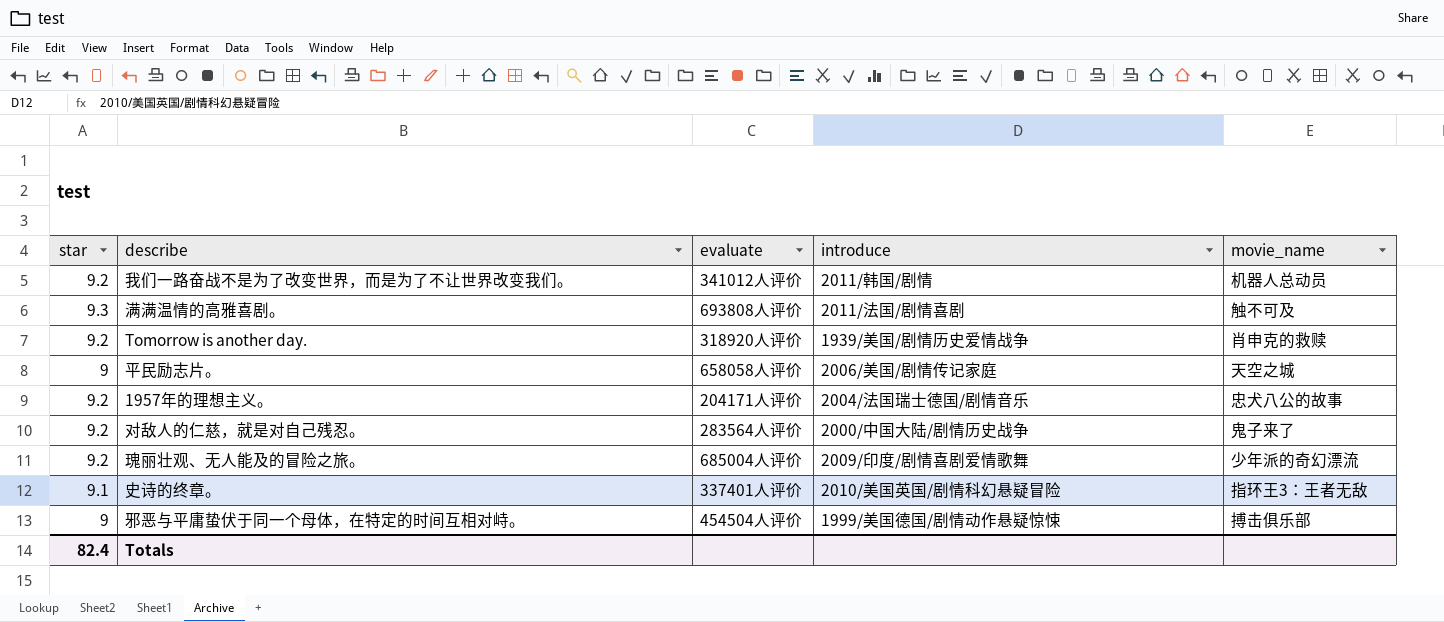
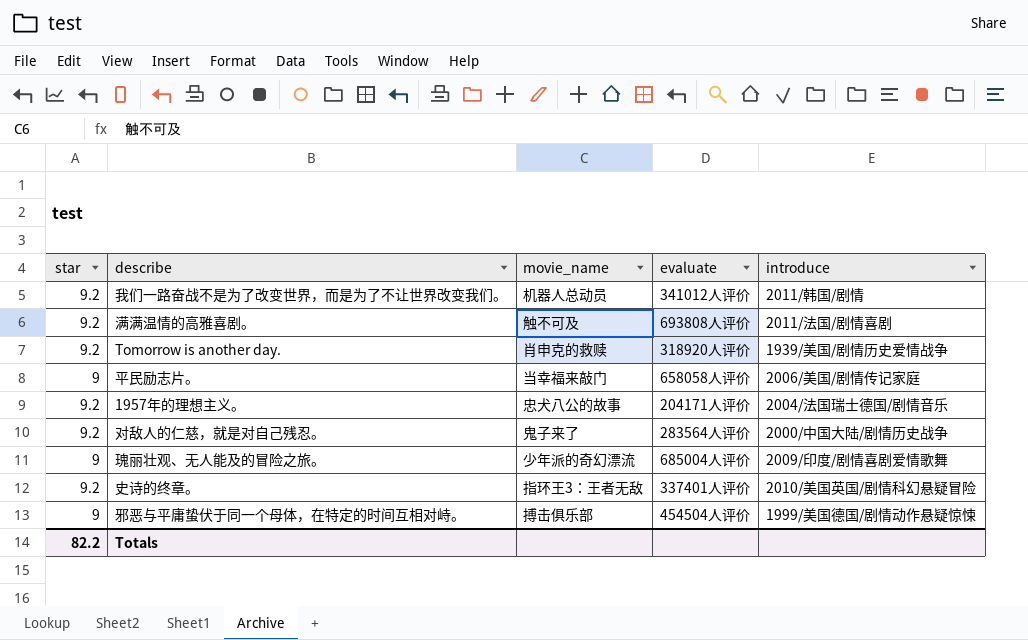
column movie_name | position: 5 -> 3
满满温情的高雅喜剧。 | star: 9.3 -> 9.2
平民励志片。 | movie_name: 天空之城 -> 当幸福来敲门
瑰丽壮观、无人能及的冒险之旅。 | star: 9.2 -> 9
史诗的终章。 | star: 9.1 -> 9.2
Totals | star: 82.4 -> 82.2

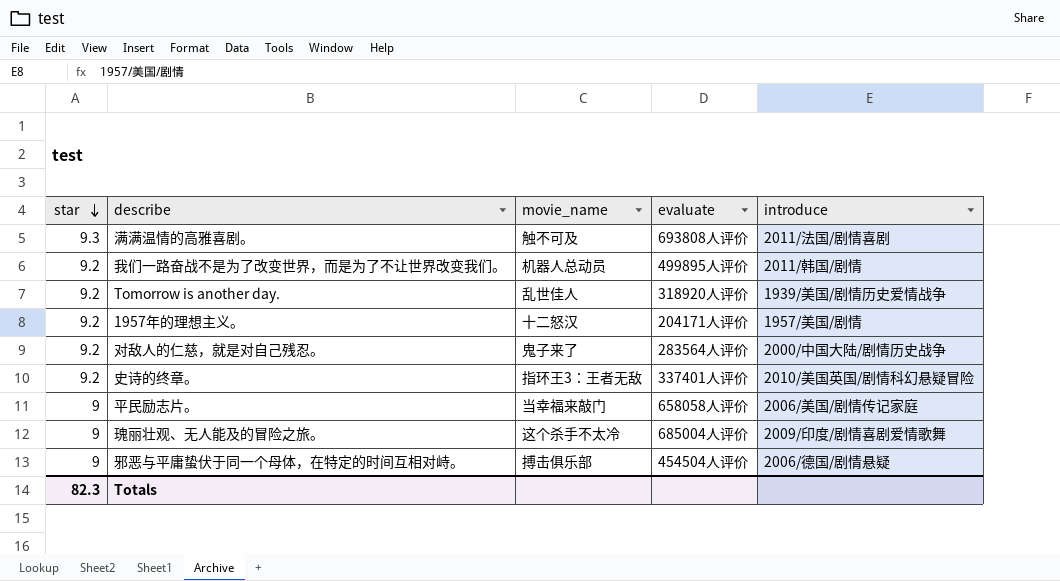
row order: none -> star descending
满满温情的高雅喜剧。 | star: 9.2 -> 9.3
我们一路奋战不是为了改变世界，而是为了不让世界改变我们。 | evaluate: 341012人评价 -> 499895人评价
Tomorrow is another day. | movie_name: 肖申克的救赎 -> 乱世佳人
1957年的理想主义。 | movie_name: 忠犬八公的故事 -> 十二怒汉
1957年的理想主义。 | introduce: 2004/法国瑞士德国/剧情音乐 -> 1957/美国/剧情
瑰丽壮观、无人能及的冒险之旅。 | movie_name: 少年派的奇幻漂流 -> 这个杀手不太冷
邪恶与平庸蛰伏于同一个母体，在特定的时间互相对峙。 | introduce: 1999/美国德国/剧情动作悬疑惊悚 -> 2006/德国/剧情悬疑
Totals | star: 82.2 -> 82.3

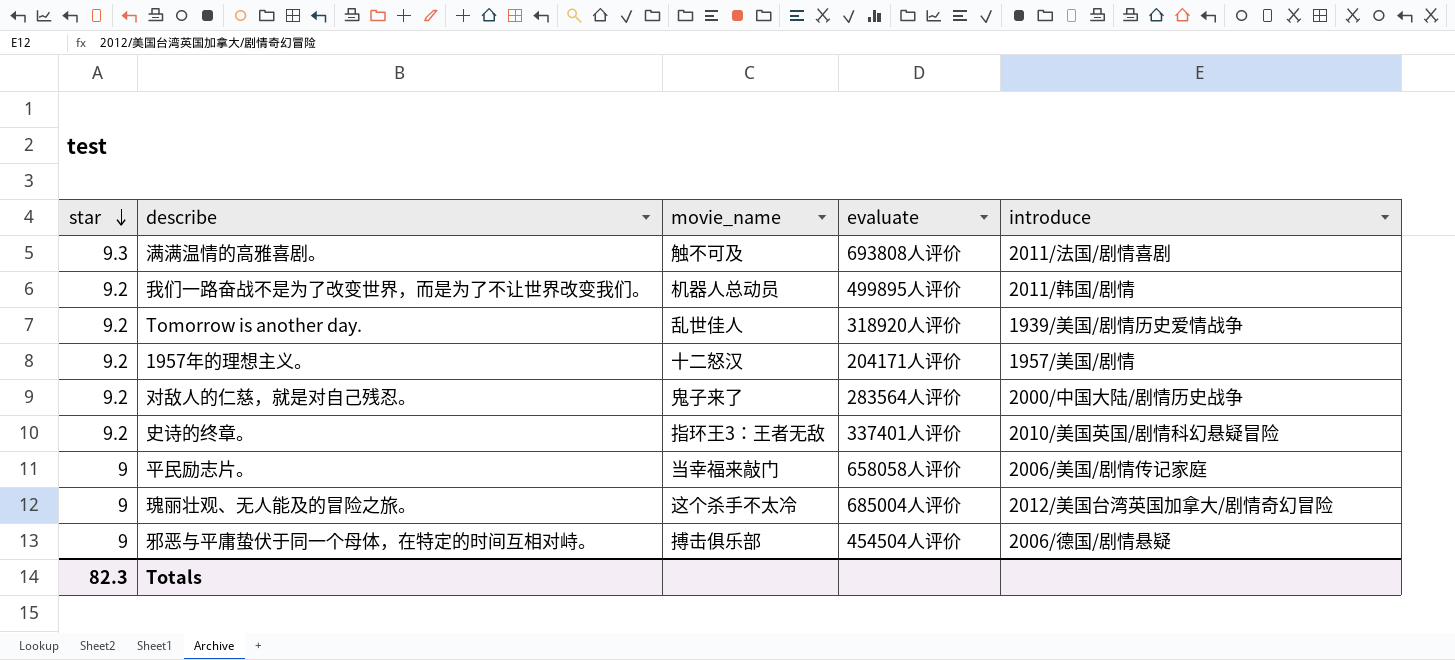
瑰丽壮观、无人能及的冒险之旅。 | introduce: 2009/印度/剧情喜剧爱情歌舞 -> 2012/美国台湾英国加拿大/剧情奇幻冒险

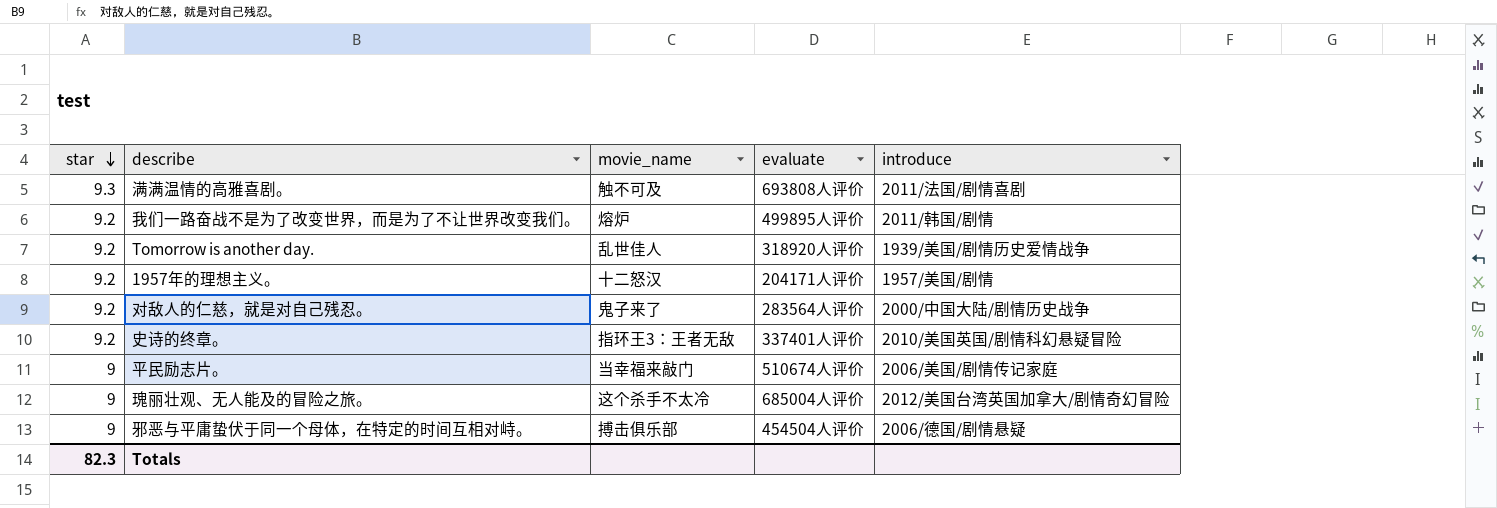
我们一路奋战不是为了改变世界，而是为了不让世界改变我们。 | movie_name: 机器人总动员 -> 熔炉
平民励志片。 | evaluate: 658058人评价 -> 510674人评价

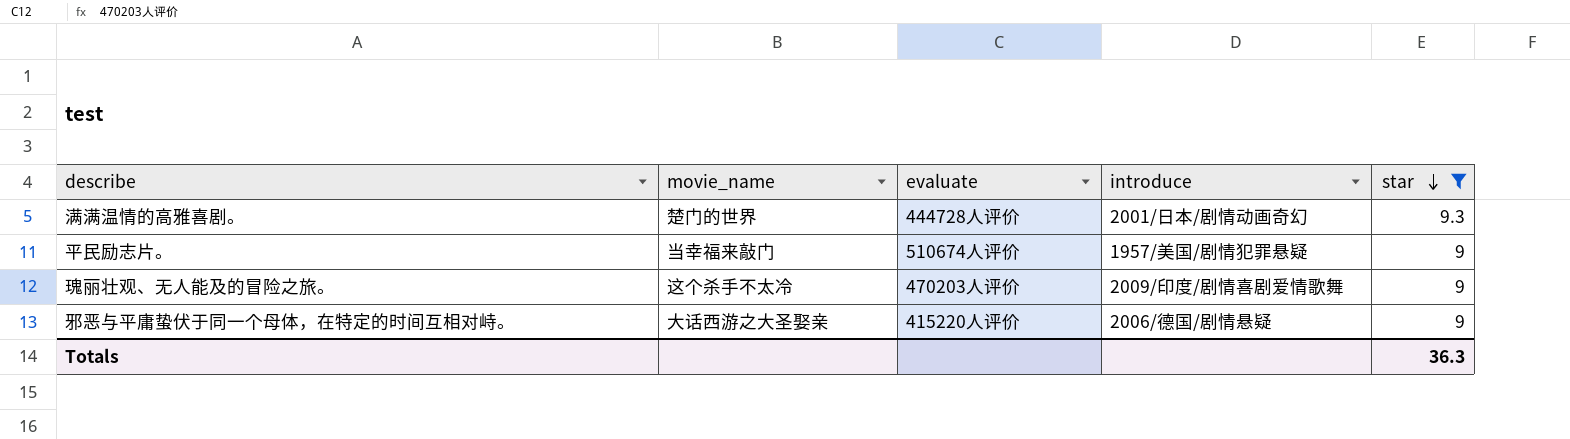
filter: none -> star != 9.2
column star | position: 1 -> 5
满满温情的高雅喜剧。 | movie_name: 触不可及 -> 楚门的世界
满满温情的高雅喜剧。 | evaluate: 693808人评价 -> 444728人评价
满满温情的高雅喜剧。 | introduce: 2011/法国/剧情喜剧 -> 2001/日本/剧情动画奇幻
平民励志片。 | introduce: 2006/美国/剧情传记家庭 -> 1957/美国/剧情犯罪悬疑
瑰丽壮观、无人能及的冒险之旅。 | evaluate: 685004人评价 -> 470203人评价
瑰丽壮观、无人能及的冒险之旅。 | introduce: 2012/美国台湾英国加拿大/剧情奇幻冒险 -> 2009/印度/剧情喜剧爱情歌舞
邪恶与平庸蛰伏于同一个母体，在特定的时间互相对峙。 | movie_name: 搏击俱乐部 -> 大话西游之大圣娶亲
邪恶与平庸蛰伏于同一个母体，在特定的时间互相对峙。 | evaluate: 454504人评价 -> 415220人评价
Totals | star: 82.3 -> 36.3

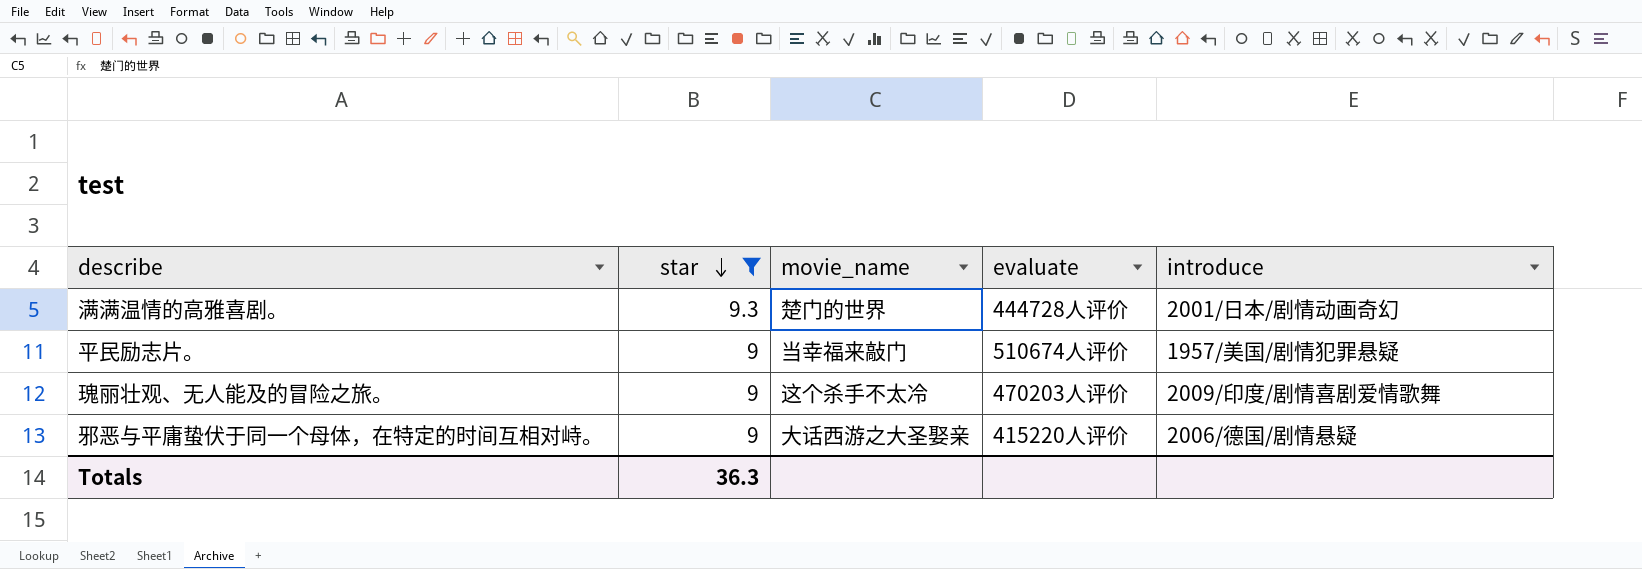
column star | position: 5 -> 2

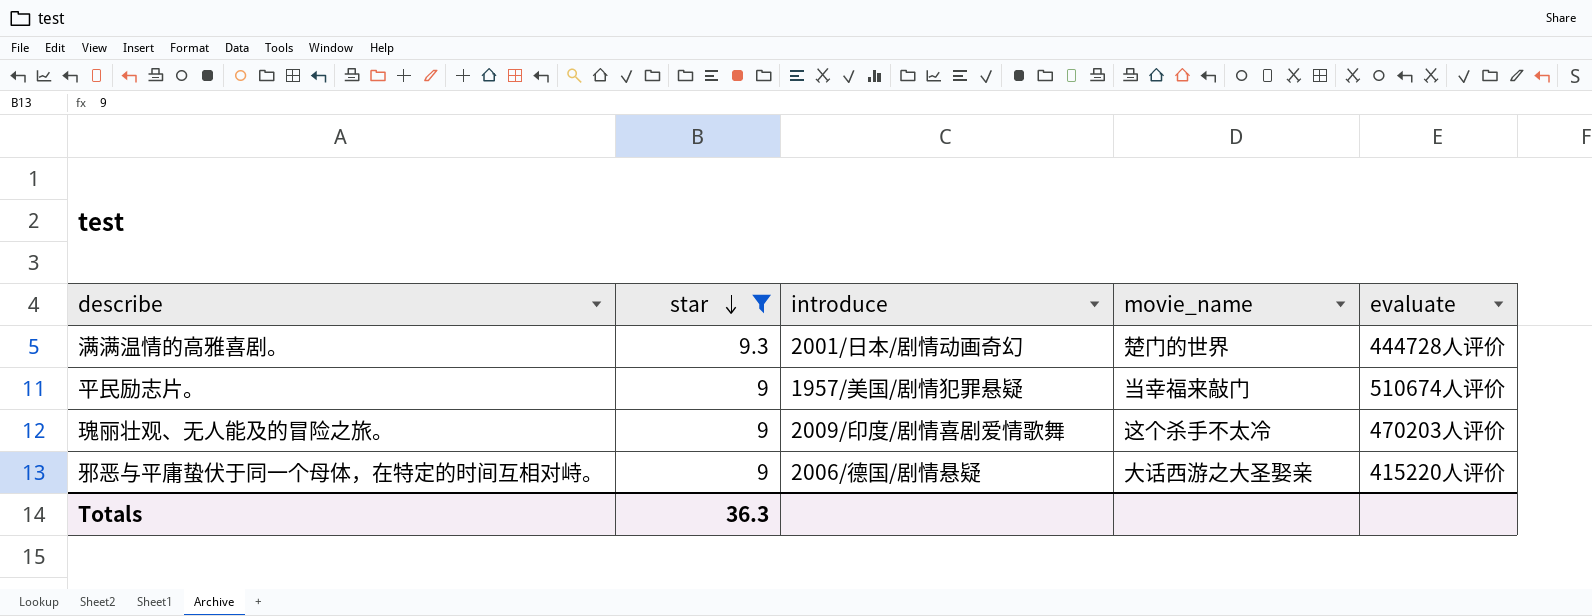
column introduce | position: 5 -> 3

